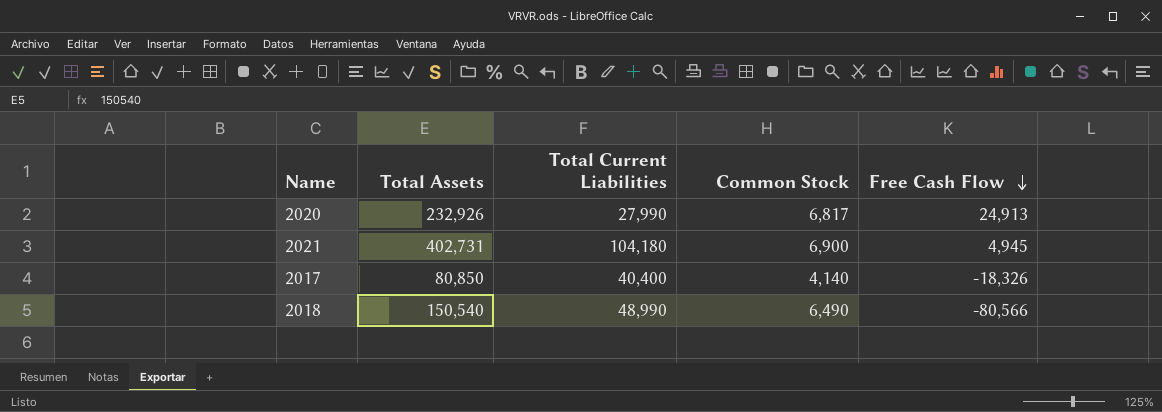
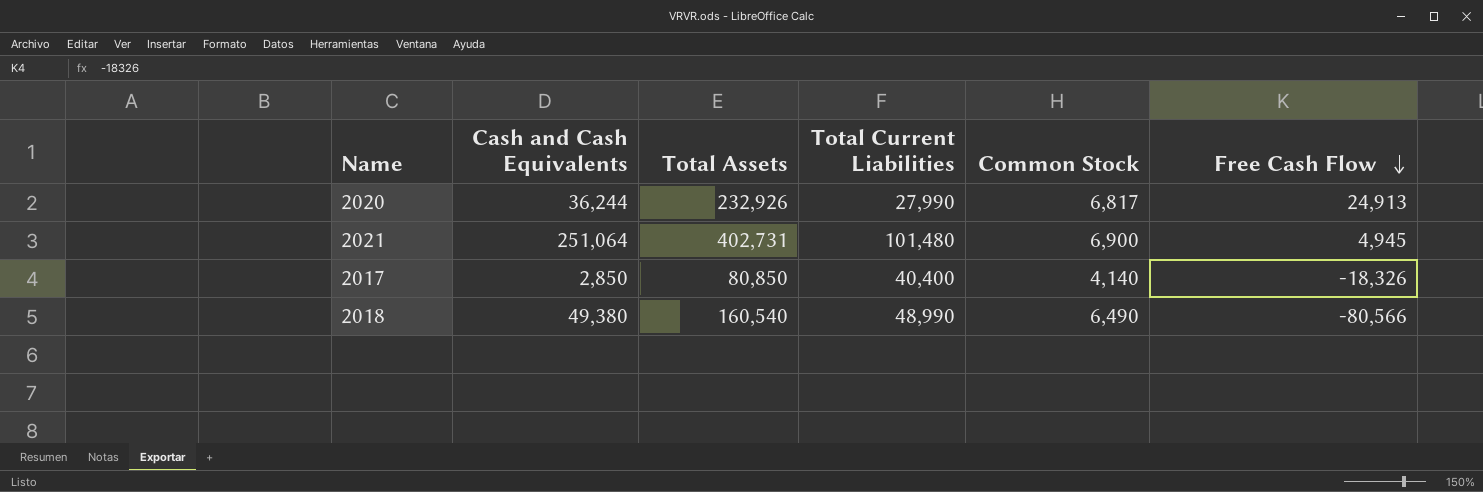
column Cash and Cash Equivalents | position: none -> 2
2021 | Total Current Liabilities: 104,180 -> 101,480
2018 | Total Assets: 150,540 -> 160,540

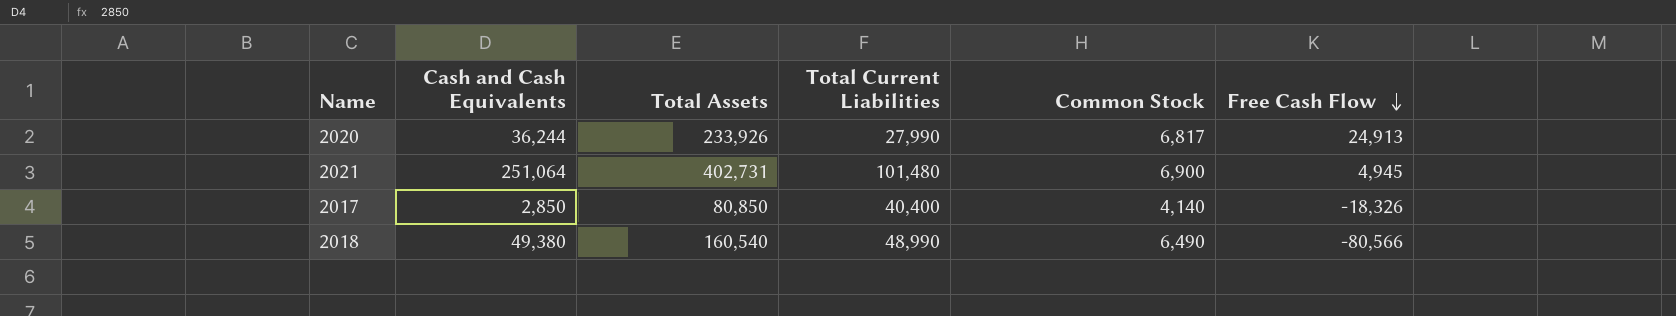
2020 | Total Assets: 232,926 -> 233,926

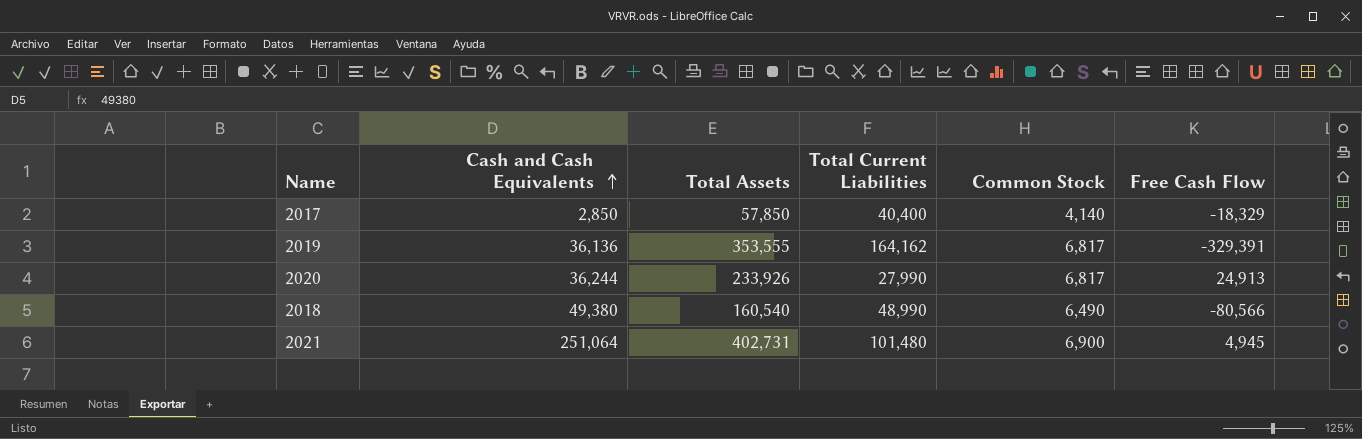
row order: Free Cash Flow descending -> Cash and Cash Equivalents ascending
2017 | Total Assets: 80,850 -> 57,850
2017 | Free Cash Flow: -18,326 -> -18,329
row 2019: none -> 36,136 | 353,555 | 164,162 | 6,817 | -329,391

